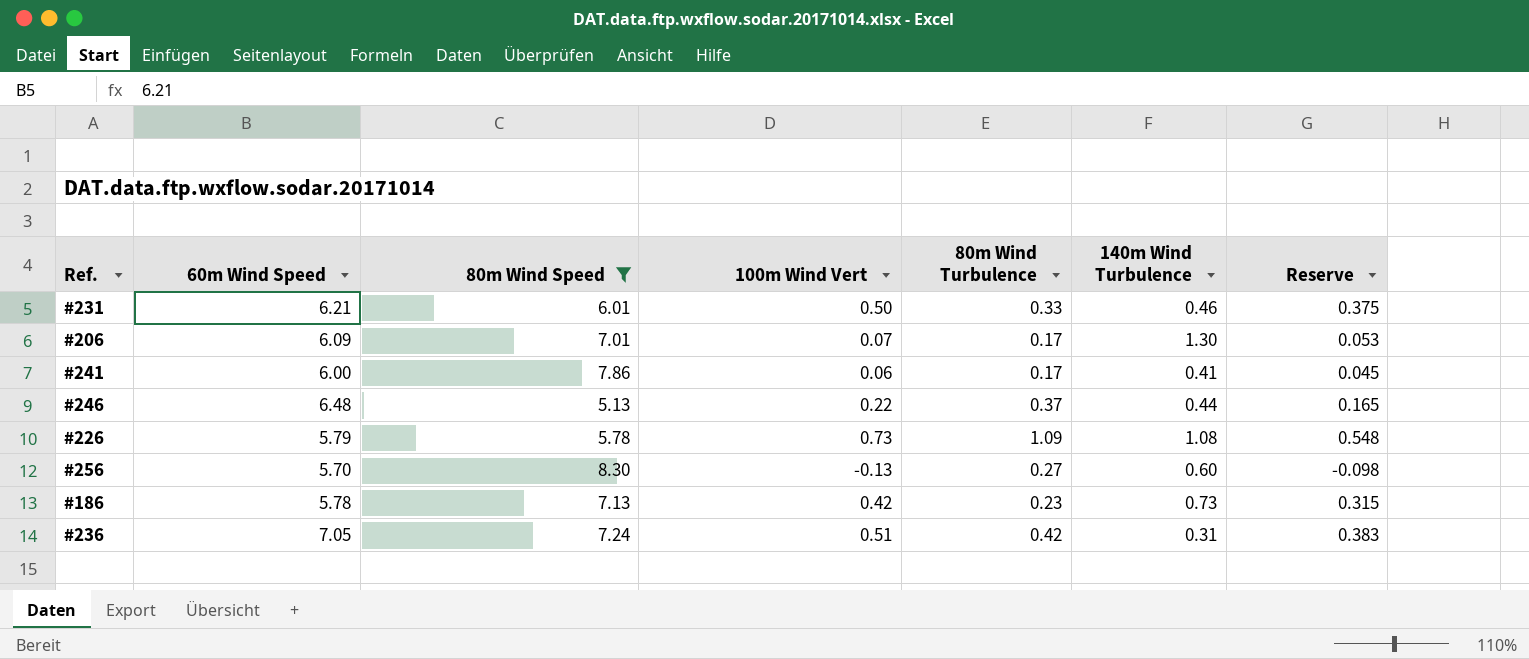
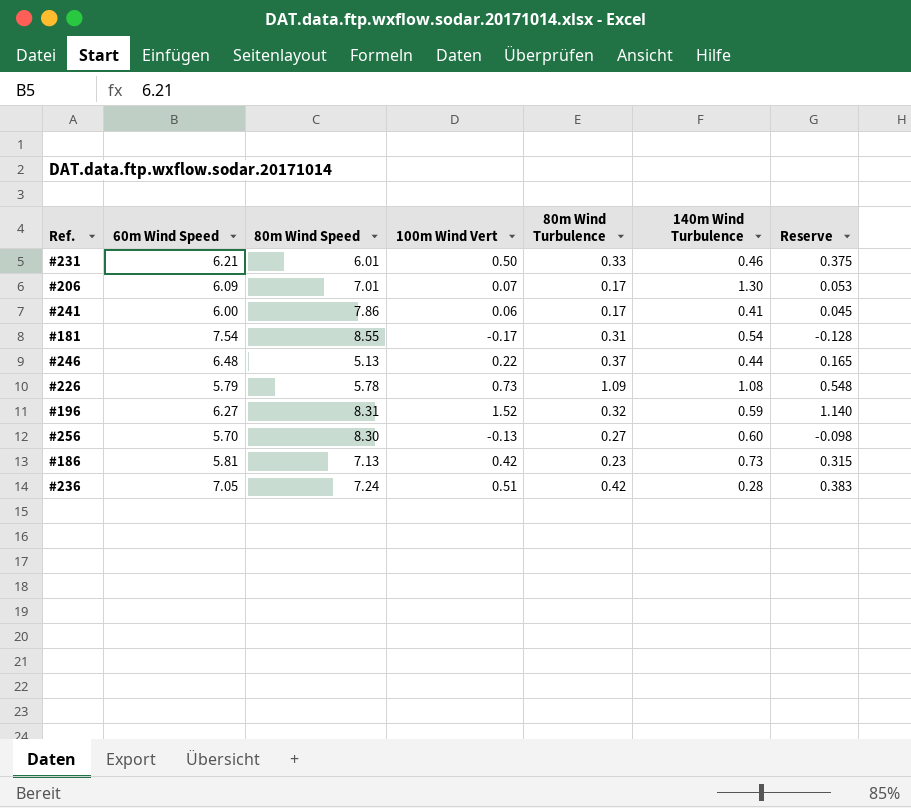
filter: 80m Wind Speed <= 8.30 -> none
#186 | 60m Wind Speed: 5.78 -> 5.81
#236 | 140m Wind Turbulence: 0.31 -> 0.28

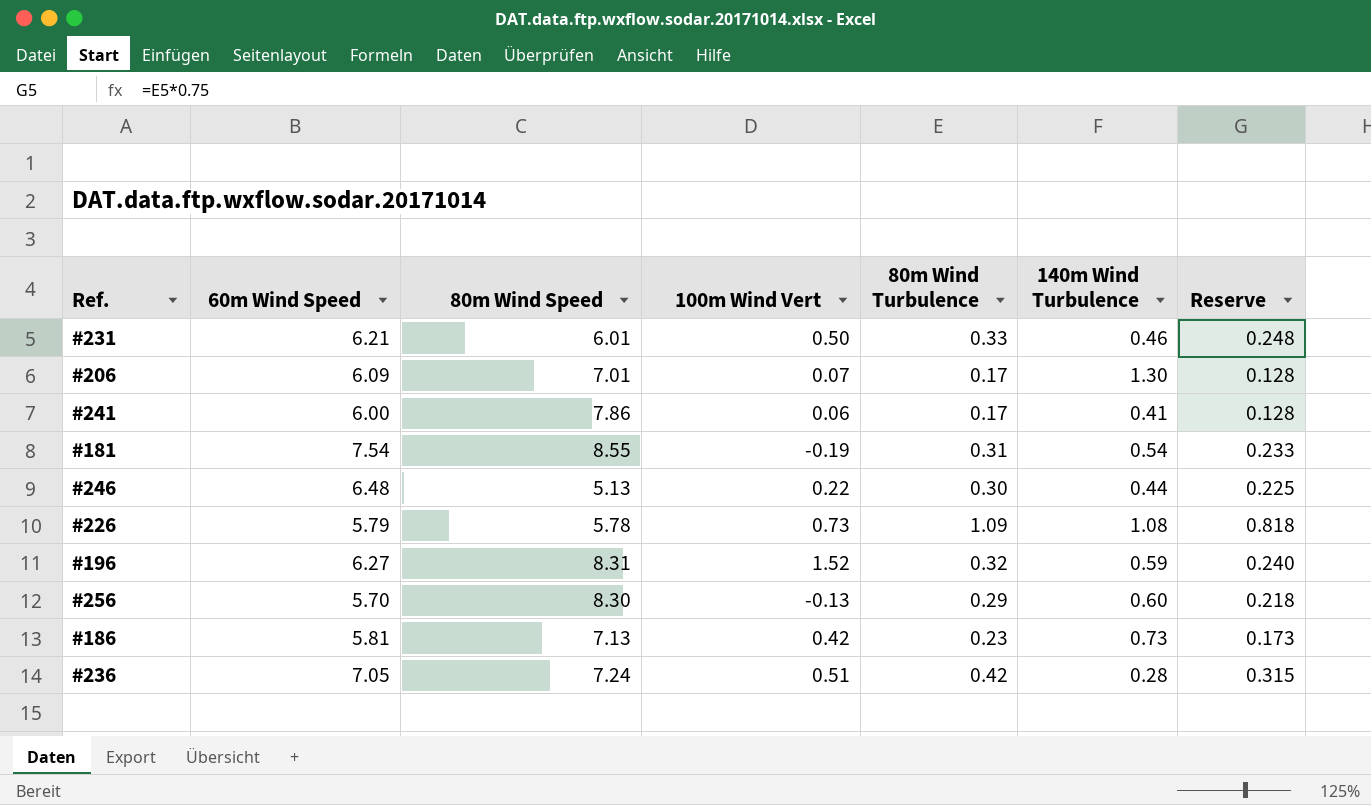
column Reserve | formula: [100m Wind Vert] * 0.75 -> [80m Wind Turbulence] * 0.75
#181 | 100m Wind Vert: -0.17 -> -0.19
#246 | 80m Wind Turbulence: 0.37 -> 0.30
#256 | 80m Wind Turbulence: 0.27 -> 0.29

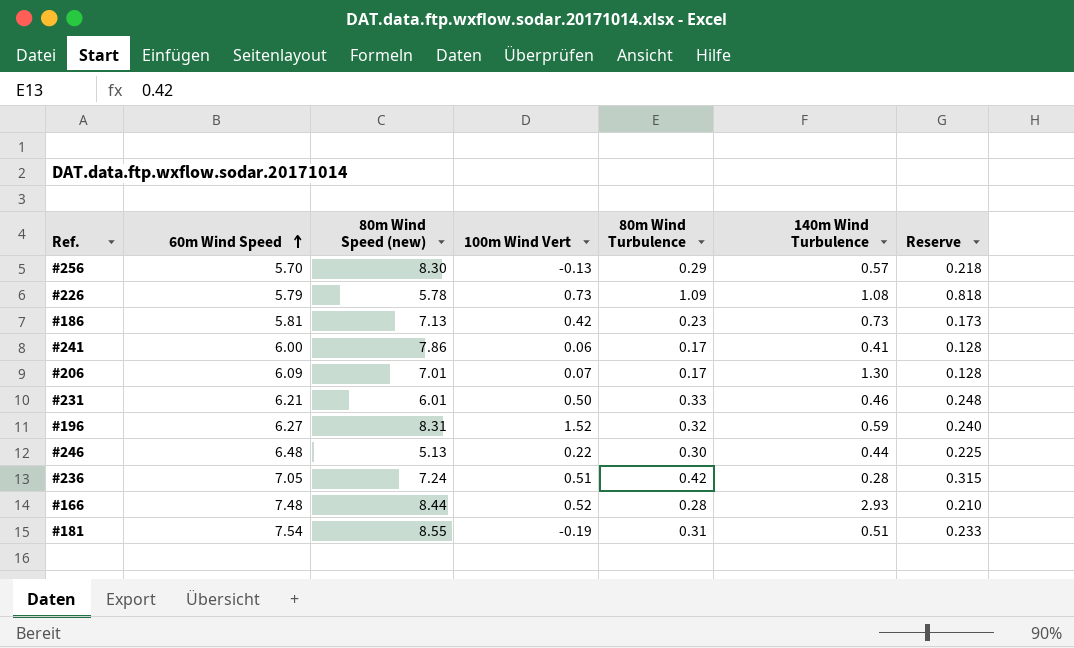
row order: none -> 60m Wind Speed ascending
column name: 80m Wind Speed -> 80m Wind Speed (new)
#256 | 140m Wind Turbulence: 0.60 -> 0.57
row #166: none -> 7.48 | 8.44 | 0.52 | 0.28 | 2.93 | 0.210
#181 | 140m Wind Turbulence: 0.54 -> 0.51

